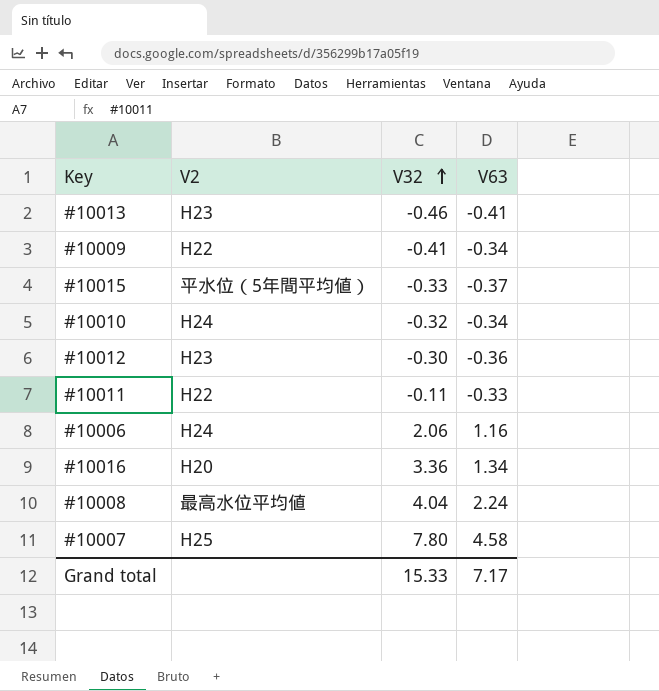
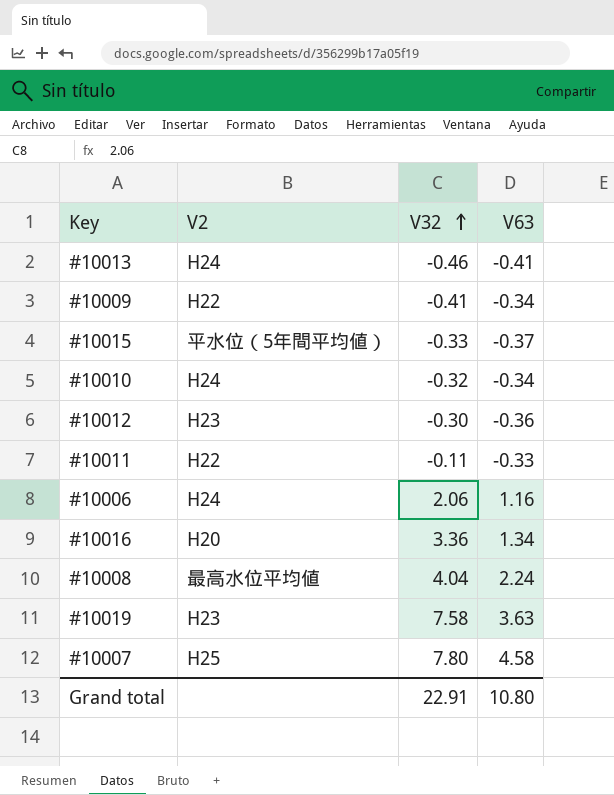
#10013 | V2: H23 -> H24
row #10019: none -> H23 | 7.58 | 3.63
Grand total | V32: 15.33 -> 22.91
Grand total | V63: 7.17 -> 10.80

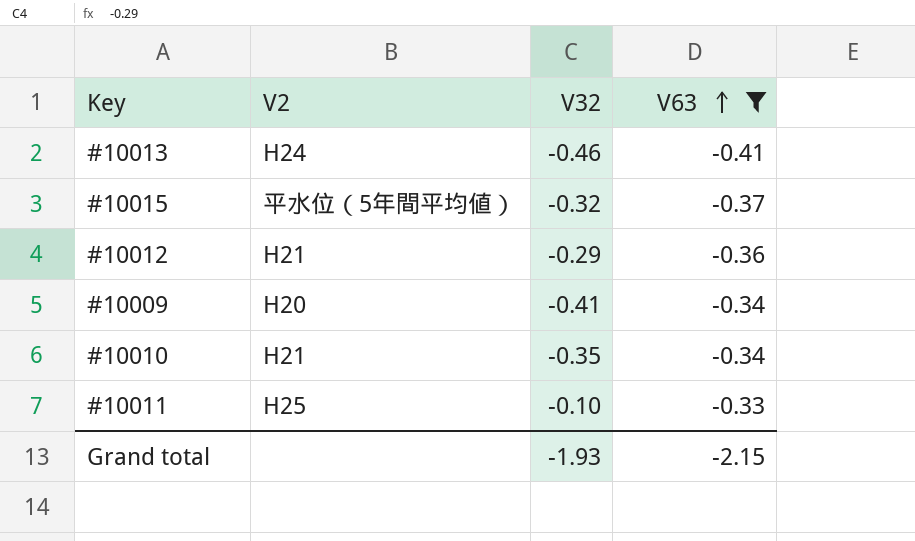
filter: none -> V63 <= -0.33
row order: V32 ascending -> V63 ascending
#10015 | V32: -0.33 -> -0.32
#10012 | V2: H23 -> H21
#10012 | V32: -0.30 -> -0.29
#10009 | V2: H22 -> H20
#10010 | V2: H24 -> H21
#10010 | V32: -0.32 -> -0.35
#10011 | V2: H22 -> H25
#10011 | V32: -0.11 -> -0.10
Grand total | V32: 22.91 -> -1.93
Grand total | V63: 10.80 -> -2.15

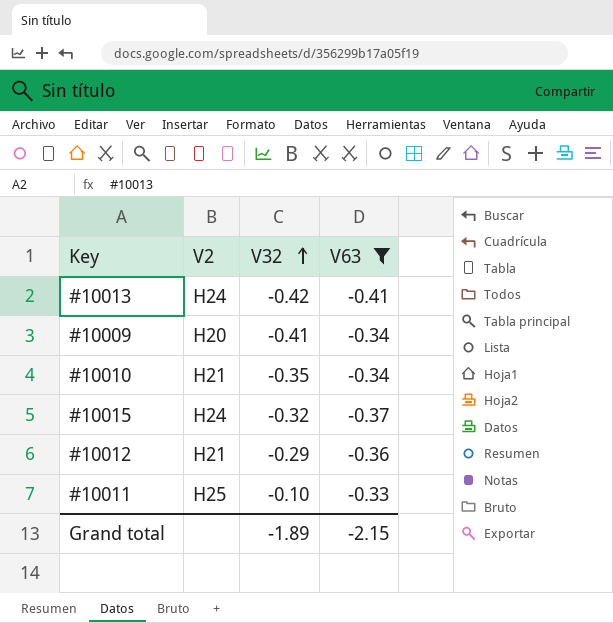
row order: V63 ascending -> V32 ascending
#10013 | V32: -0.46 -> -0.42
#10015 | V2: 平水位（5年間平均値） -> H24
Grand total | V32: -1.93 -> -1.89

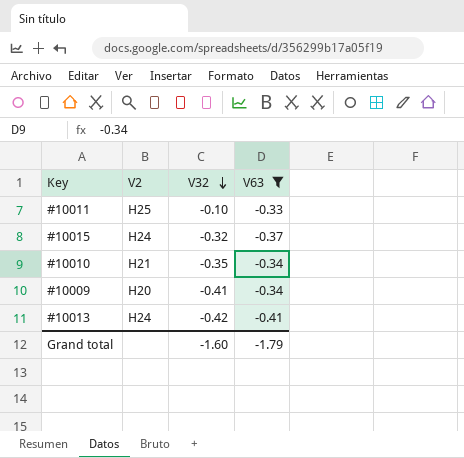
row order: V32 ascending -> V32 descending
row #10012: H21 | -0.29 | -0.36 -> none
Grand total | V32: -1.89 -> -1.60
Grand total | V63: -2.15 -> -1.79

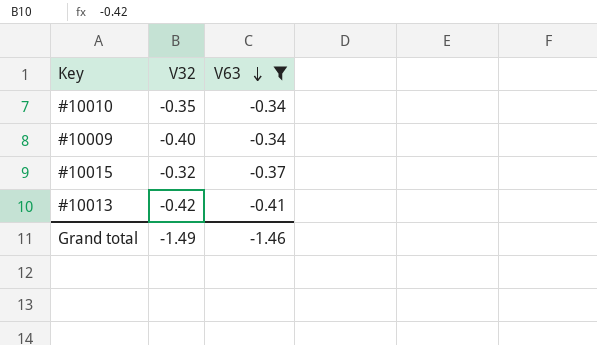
row order: V32 descending -> V63 descending
column V2 | position: 2 -> none
row #10011: H25 | -0.10 | -0.33 -> none
#10009 | V32: -0.41 -> -0.40
Grand total | V32: -1.60 -> -1.49
Grand total | V63: -1.79 -> -1.46

